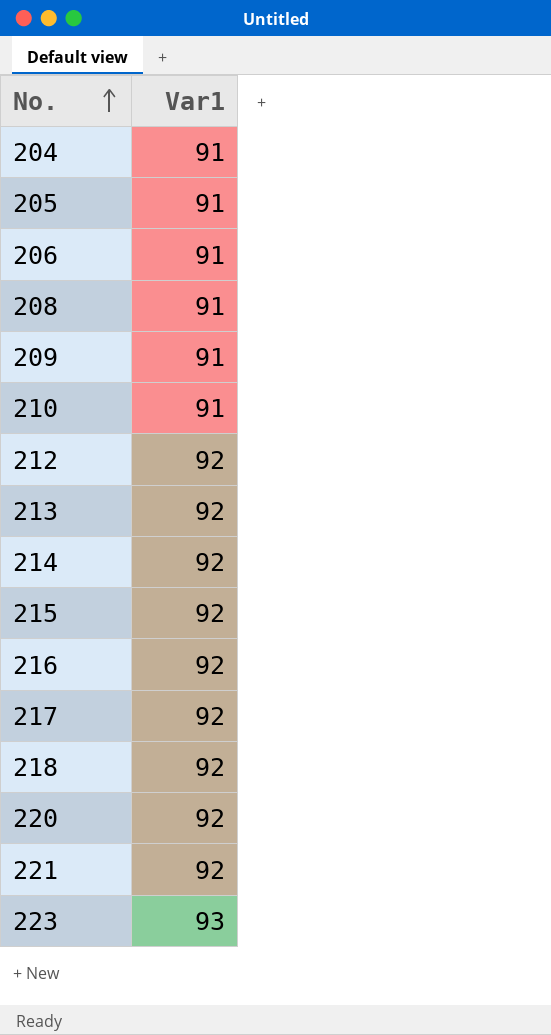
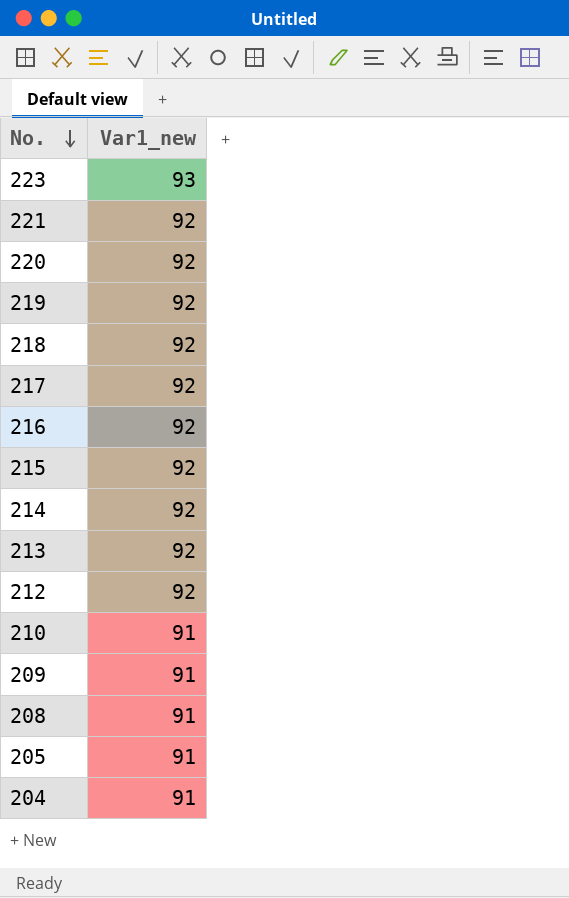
row order: No. ascending -> No. descending
column name: Var1 -> Var1_new
row 206: 91 -> none
row 219: none -> 92

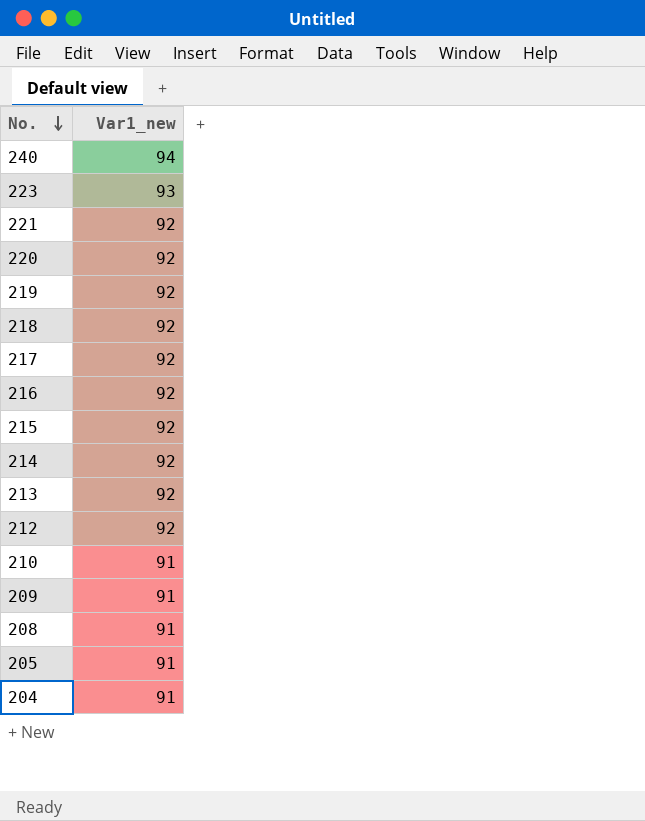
row 240: none -> 94

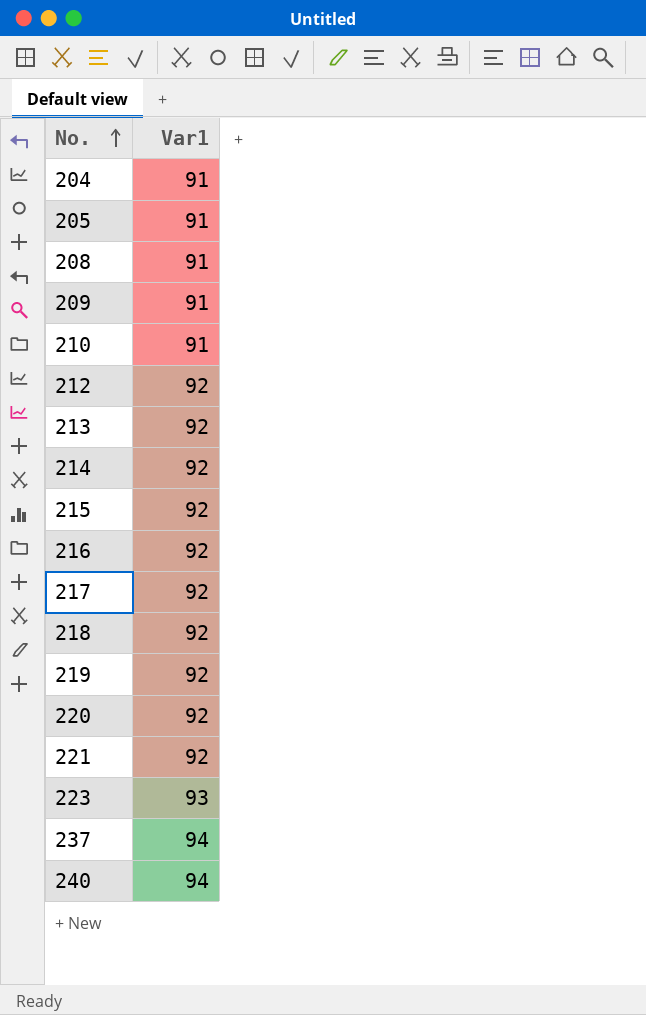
row order: No. descending -> No. ascending
column name: Var1_new -> Var1
row 237: none -> 94

